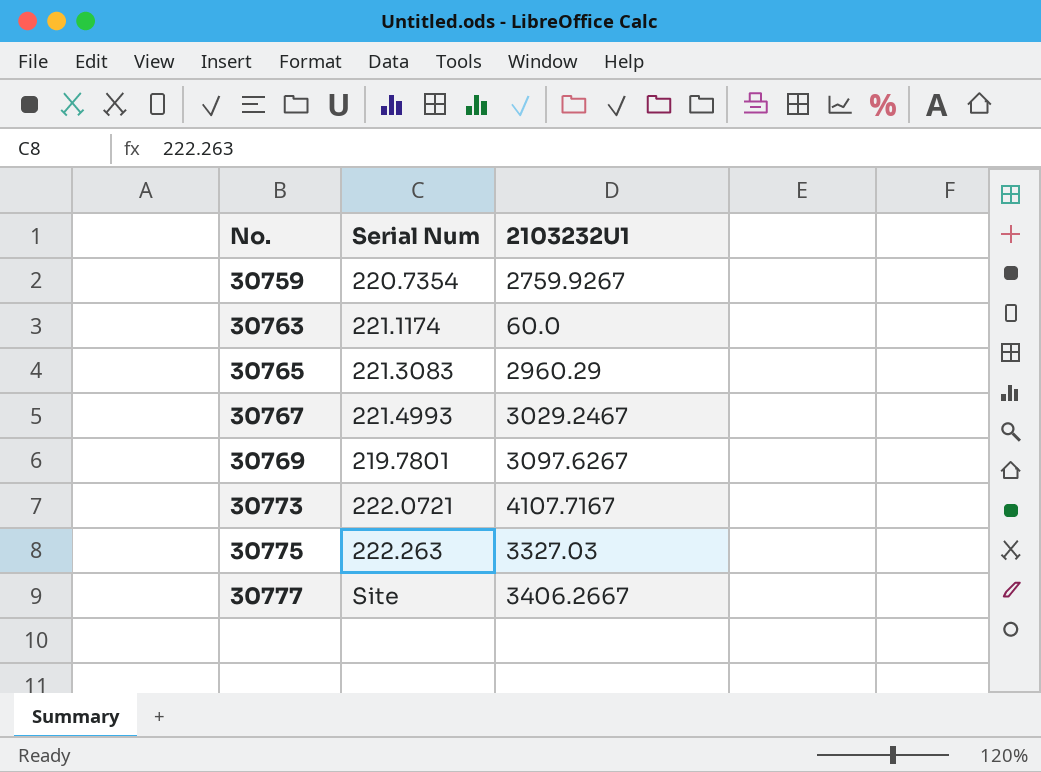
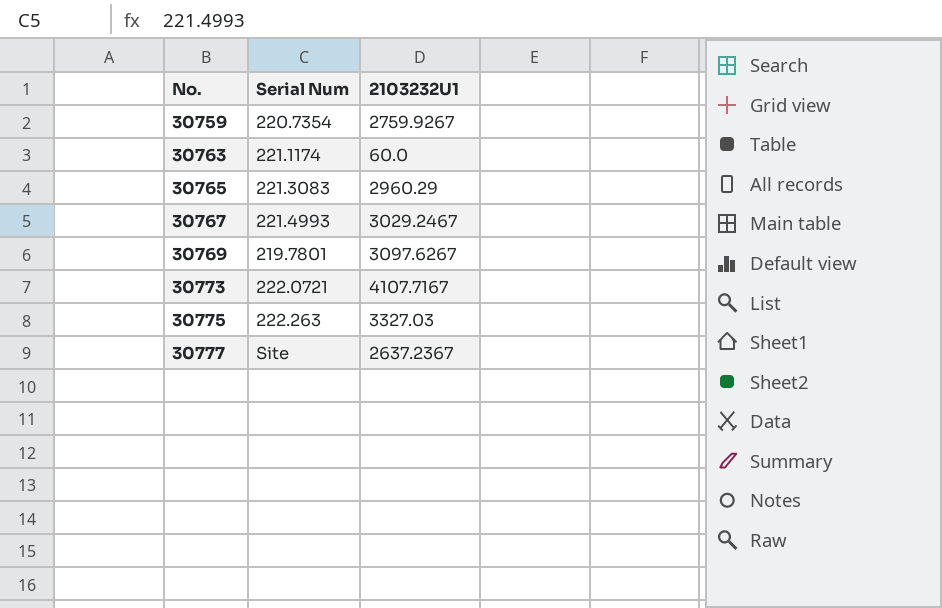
30777 | 2103232U1: 3406.2667 -> 2637.2367

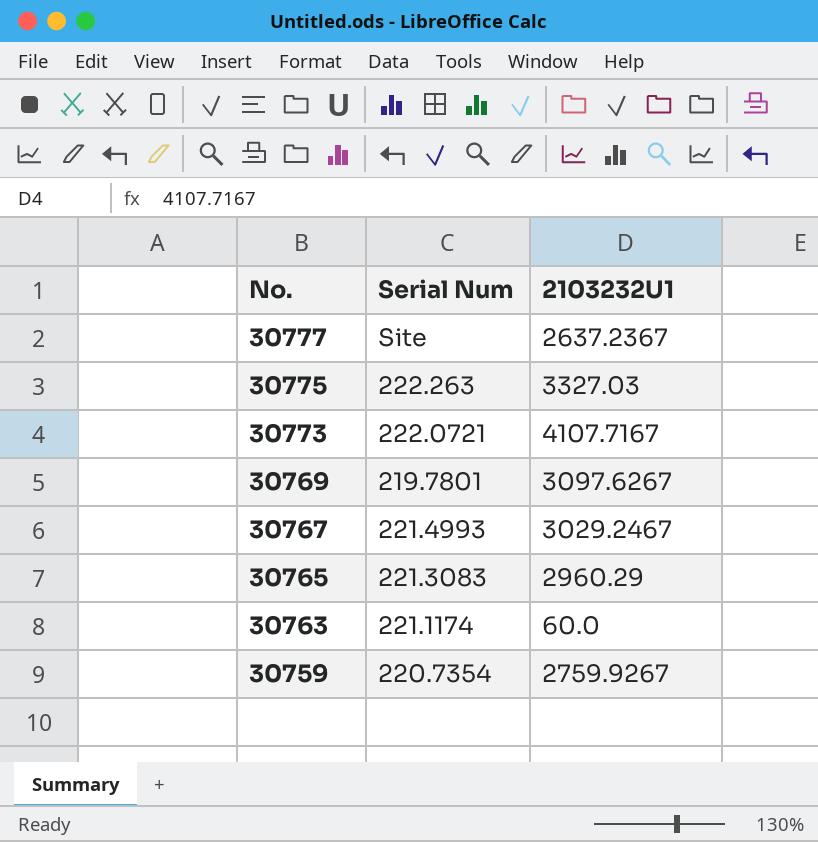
row order: No. ascending -> No. descending

